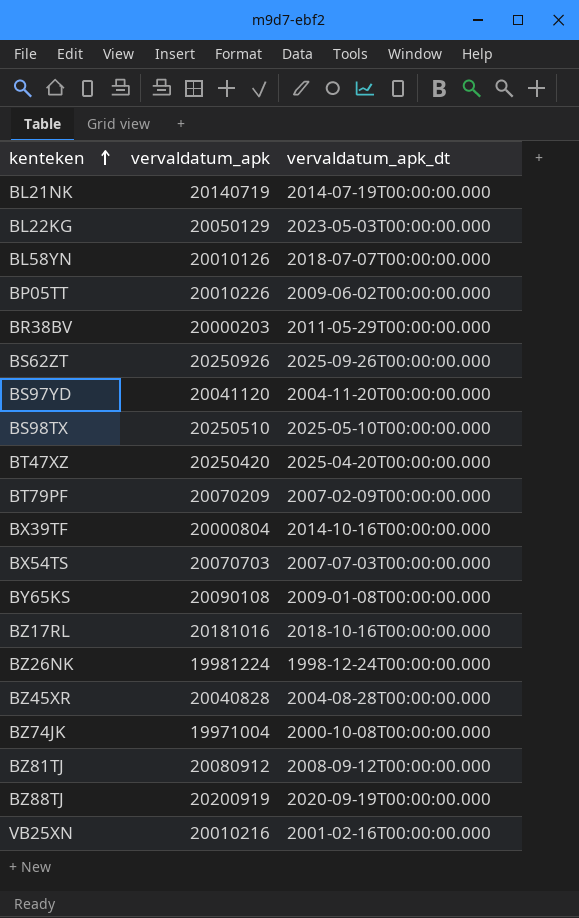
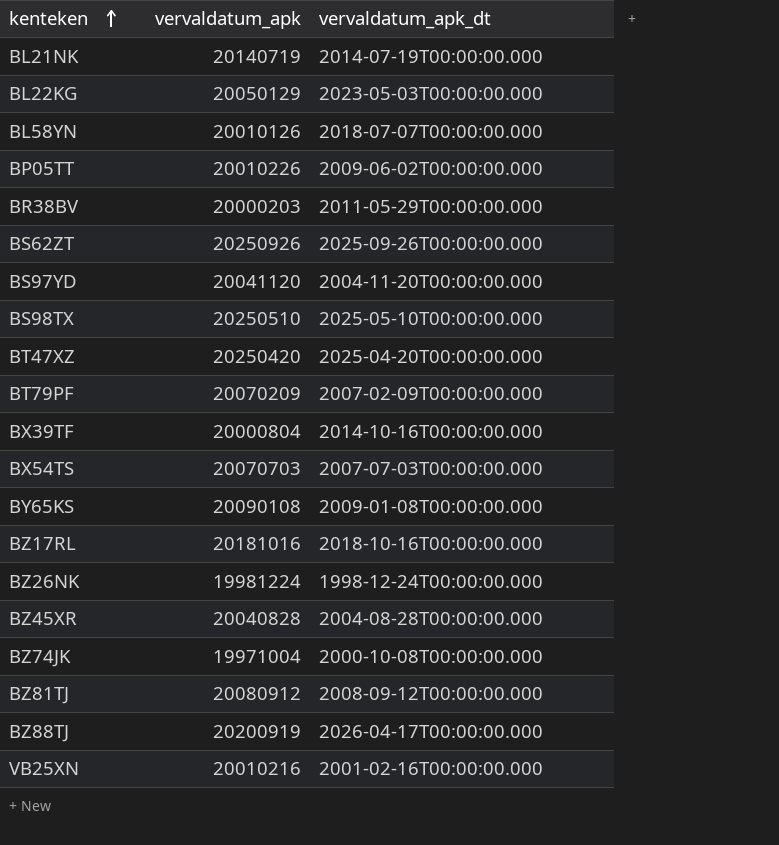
BZ88TJ | vervaldatum_apk_dt: 2020-09-19T00:00:00.000 -> 2026-04-17T00:00:00.000

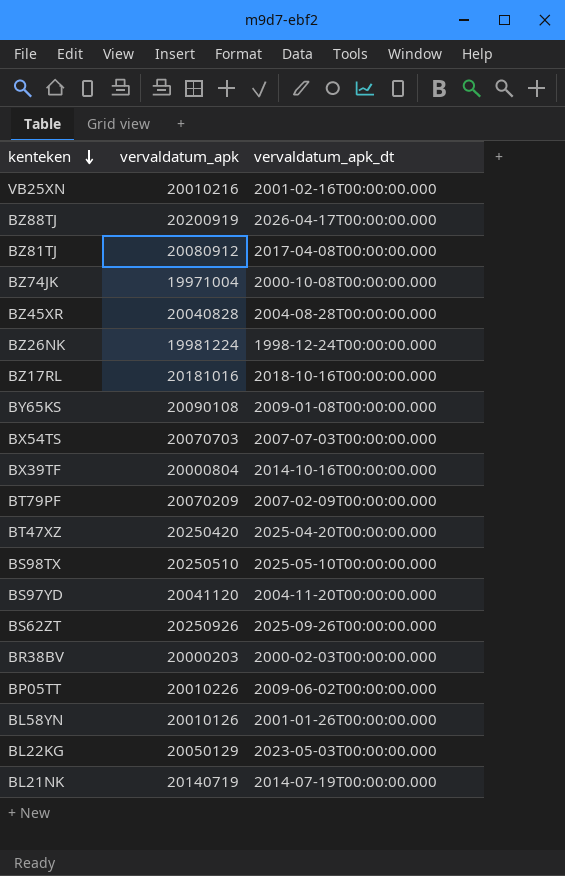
row order: kenteken ascending -> kenteken descending
BZ81TJ | vervaldatum_apk_dt: 2008-09-12T00:00:00.000 -> 2017-04-08T00:00:00.000
BR38BV | vervaldatum_apk_dt: 2011-05-29T00:00:00.000 -> 2000-02-03T00:00:00.000
BL58YN | vervaldatum_apk_dt: 2018-07-07T00:00:00.000 -> 2001-01-26T00:00:00.000

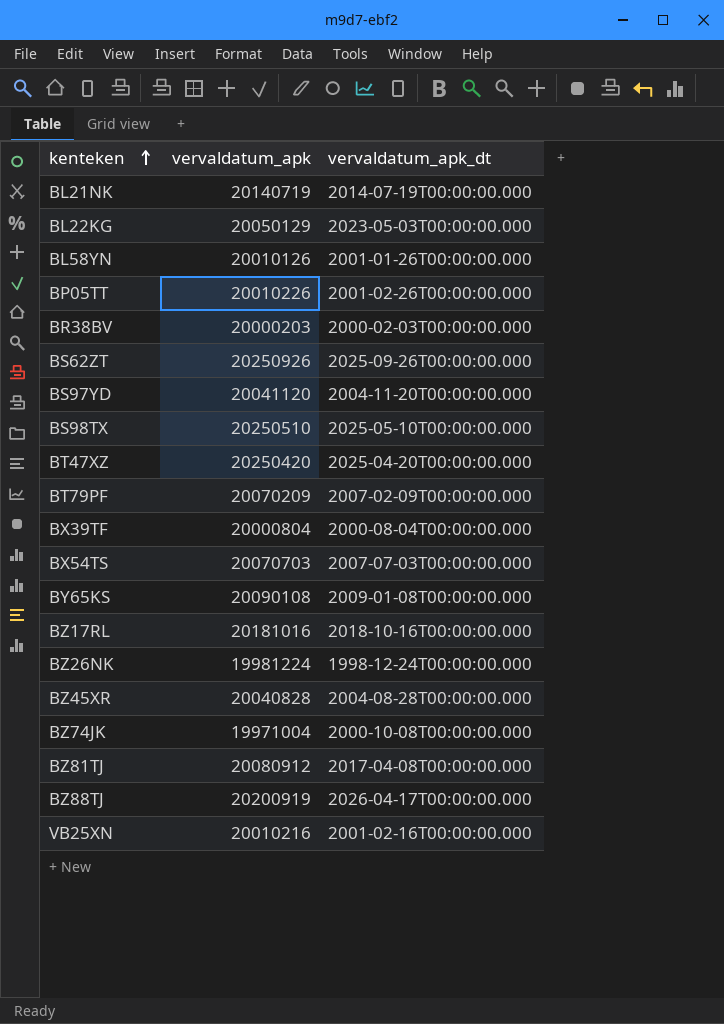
row order: kenteken descending -> kenteken ascending
BP05TT | vervaldatum_apk_dt: 2009-06-02T00:00:00.000 -> 2001-02-26T00:00:00.000
BX39TF | vervaldatum_apk_dt: 2014-10-16T00:00:00.000 -> 2000-08-04T00:00:00.000

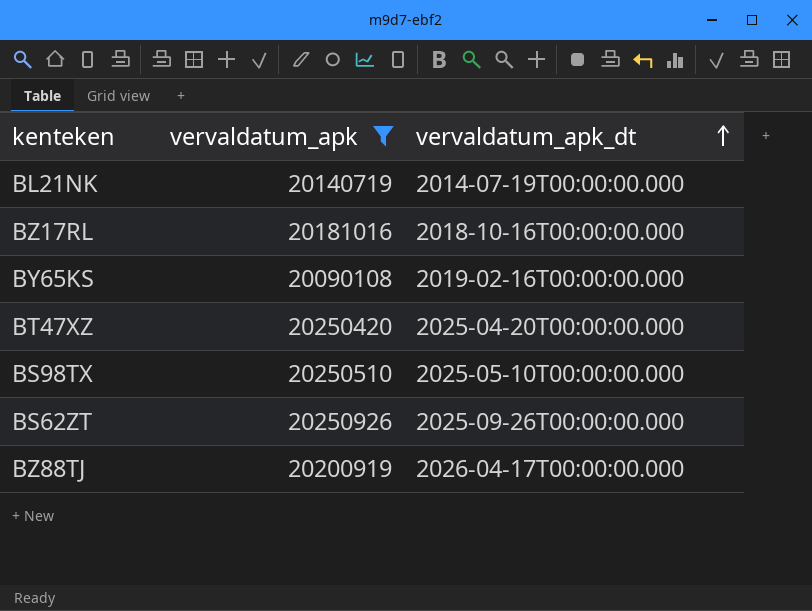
filter: none -> vervaldatum_apk >= 20090108
row order: kenteken ascending -> vervaldatum_apk_dt ascending
BY65KS | vervaldatum_apk_dt: 2009-01-08T00:00:00.000 -> 2019-02-16T00:00:00.000

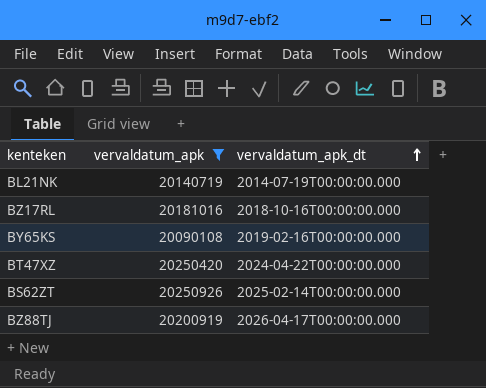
row BS98TX: 20250510 | 2025-05-10T00:00:00.000 -> none
BT47XZ | vervaldatum_apk_dt: 2025-04-20T00:00:00.000 -> 2024-04-22T00:00:00.000
BS62ZT | vervaldatum_apk_dt: 2025-09-26T00:00:00.000 -> 2025-02-14T00:00:00.000

